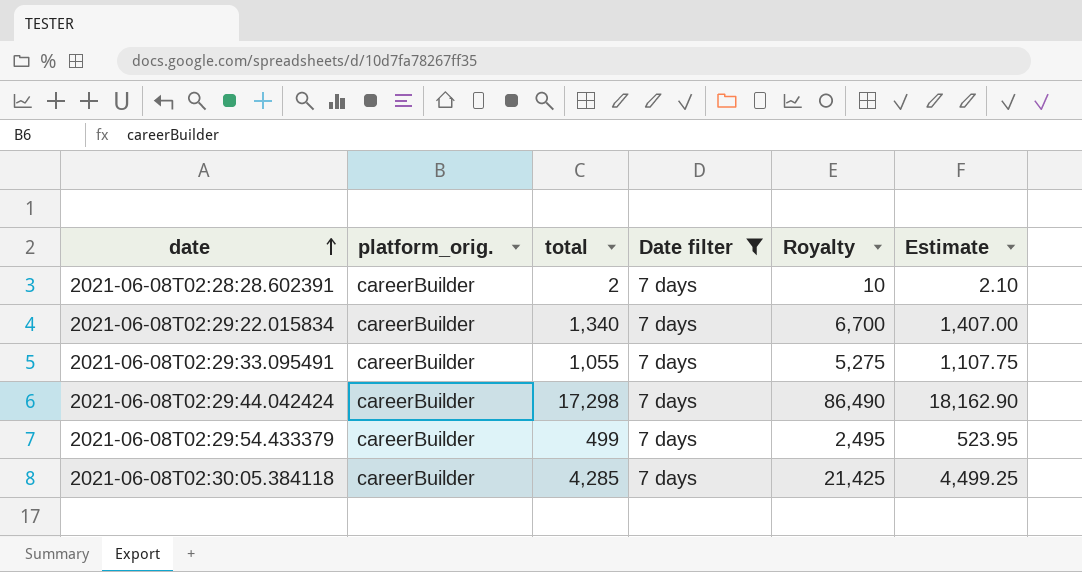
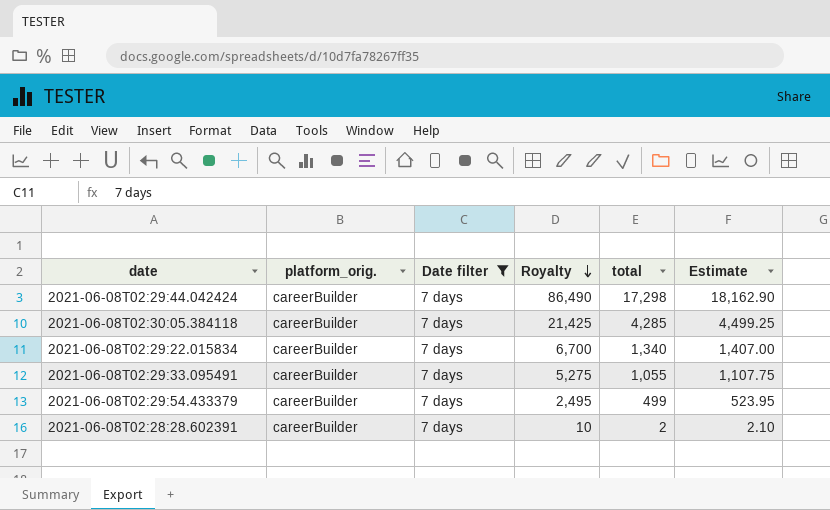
row order: date ascending -> Royalty descending
column total | position: 3 -> 5

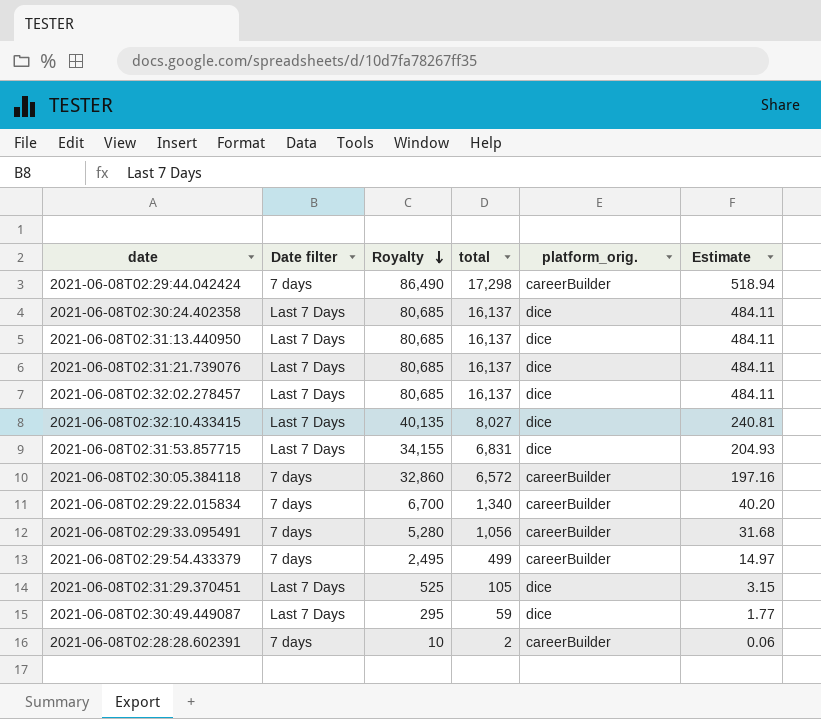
filter: Date filter = 7 days -> none
column platform_orig. | position: 2 -> 5
column Estimate | formula: [total] * 1.05 -> [total] * 0.03
2021-06-08T02:30:05.384118 | Royalty: 21,425 -> 32,860
2021-06-08T02:30:05.384118 | total: 4,285 -> 6,572
2021-06-08T02:29:33.095491 | Royalty: 5,275 -> 5,280
2021-06-08T02:29:33.095491 | total: 1,055 -> 1,056

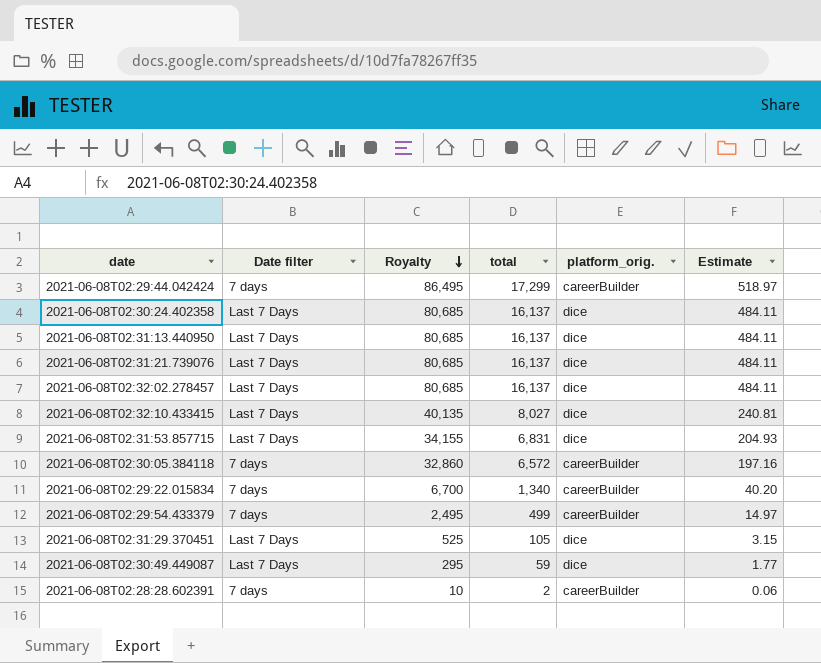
row 2021-06-08T02:29:33.095491: 7 days | 5,280 | 1,056 | careerBuilder | 31.68 -> none
2021-06-08T02:29:44.042424 | Royalty: 86,490 -> 86,495
2021-06-08T02:29:44.042424 | total: 17,298 -> 17,299
2021-06-08T02:29:44.042424 | Estimate: 518.94 -> 518.97

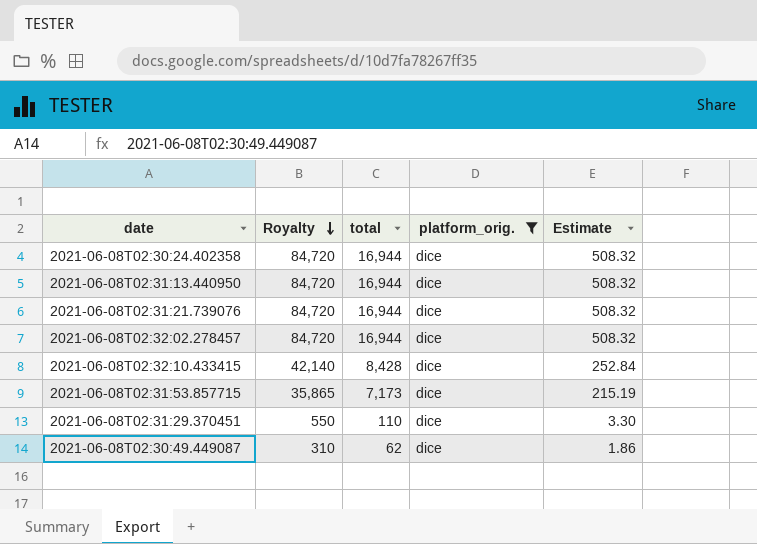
filter: none -> platform_orig. = dice
column Date filter | position: 2 -> none
2021-06-08T02:30:24.402358 | Royalty: 80,685 -> 84,720
2021-06-08T02:30:24.402358 | total: 16,137 -> 16,944
2021-06-08T02:30:24.402358 | Estimate: 484.11 -> 508.32
2021-06-08T02:31:13.440950 | Royalty: 80,685 -> 84,720
2021-06-08T02:31:13.440950 | total: 16,137 -> 16,944
2021-06-08T02:31:13.440950 | Estimate: 484.11 -> 508.32
2021-06-08T02:31:21.739076 | Royalty: 80,685 -> 84,720
2021-06-08T02:31:21.739076 | total: 16,137 -> 16,944
2021-06-08T02:31:21.739076 | Estimate: 484.11 -> 508.32
2021-06-08T02:32:02.278457 | Royalty: 80,685 -> 84,720
2021-06-08T02:32:02.278457 | total: 16,137 -> 16,944
2021-06-08T02:32:02.278457 | Estimate: 484.11 -> 508.32
2021-06-08T02:32:10.433415 | Royalty: 40,135 -> 42,140
2021-06-08T02:32:10.433415 | total: 8,027 -> 8,428
2021-06-08T02:32:10.433415 | Estimate: 240.81 -> 252.84
2021-06-08T02:31:53.857715 | Royalty: 34,155 -> 35,865
2021-06-08T02:31:53.857715 | total: 6,831 -> 7,173
2021-06-08T02:31:53.857715 | Estimate: 204.93 -> 215.19
2021-06-08T02:31:29.370451 | Royalty: 525 -> 550
2021-06-08T02:31:29.370451 | total: 105 -> 110
2021-06-08T02:31:29.370451 | Estimate: 3.15 -> 3.30
2021-06-08T02:30:49.449087 | Royalty: 295 -> 310
2021-06-08T02:30:49.449087 | total: 59 -> 62
2021-06-08T02:30:49.449087 | Estimate: 1.77 -> 1.86

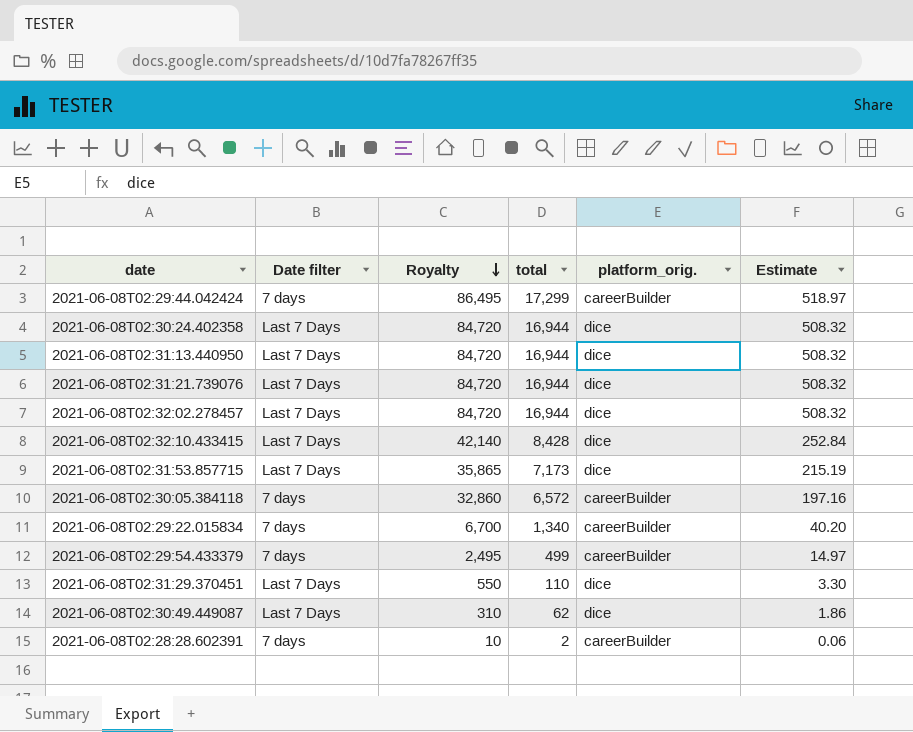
filter: platform_orig. = dice -> none
column Date filter | position: none -> 2

